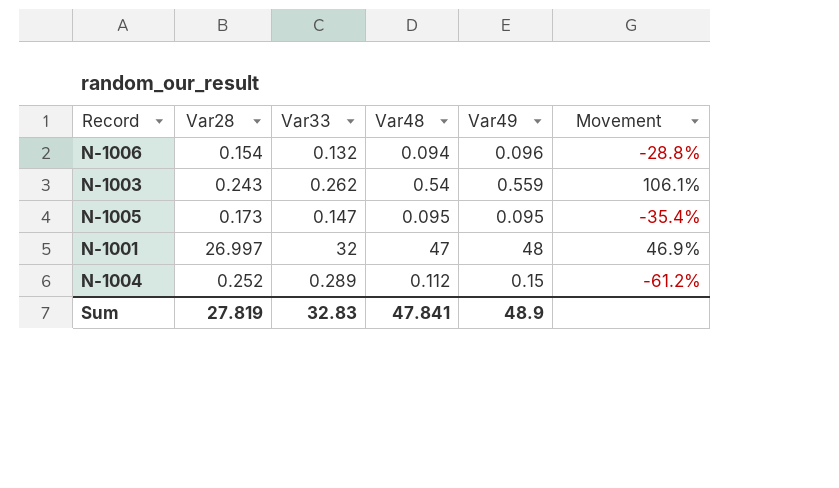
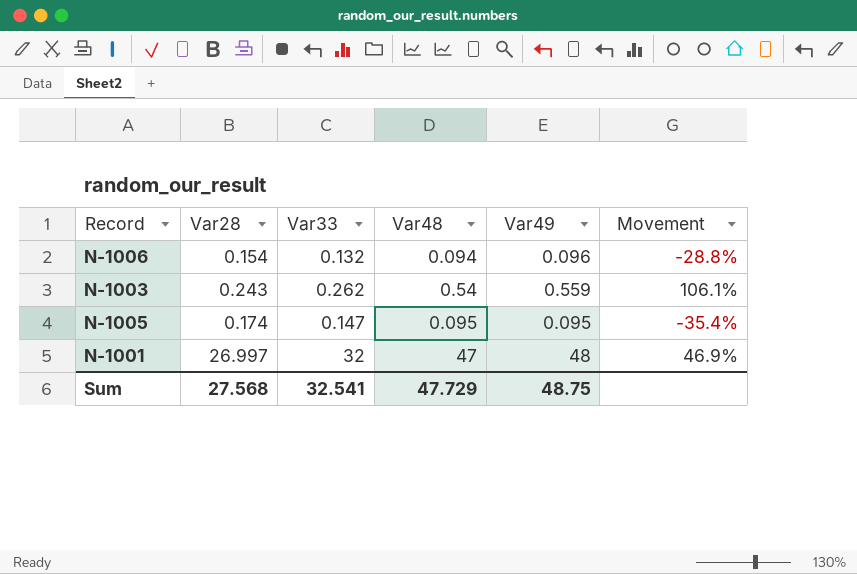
row N-1004: 0.252 | 0.289 | 0.112 | 0.15 | -61.2% -> none
N-1005 | Var28: 0.173 -> 0.174
Sum | Var28: 27.819 -> 27.568
Sum | Var33: 32.83 -> 32.541
Sum | Var48: 47.841 -> 47.729
Sum | Var49: 48.9 -> 48.75

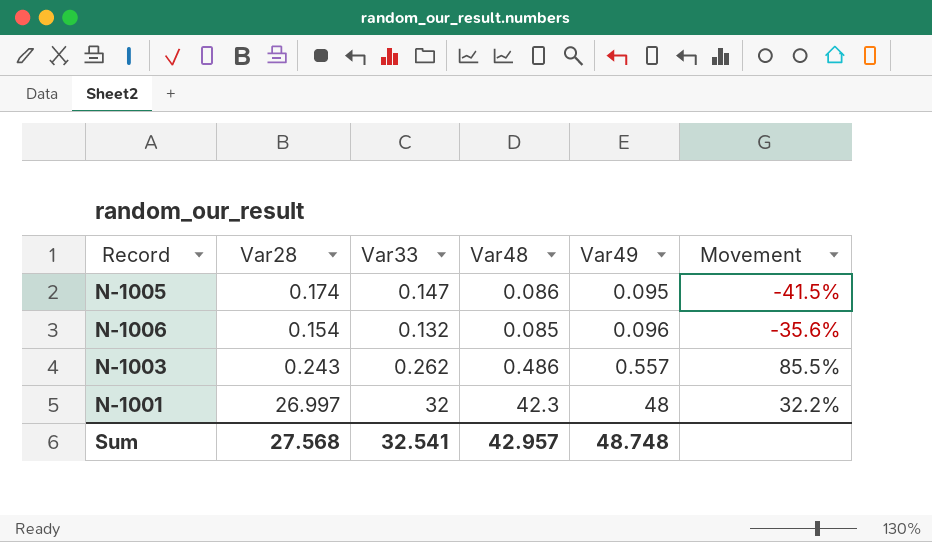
row order: none -> Var49 ascending
N-1005 | Var48: 0.095 -> 0.086
N-1005 | Movement: -35.4% -> -41.5%
N-1006 | Var48: 0.094 -> 0.085
N-1006 | Movement: -28.8% -> -35.6%
N-1003 | Var48: 0.54 -> 0.486
N-1003 | Var49: 0.559 -> 0.557
N-1003 | Movement: 106.1% -> 85.5%
N-1001 | Var48: 47 -> 42.3
N-1001 | Movement: 46.9% -> 32.2%
Sum | Var48: 47.729 -> 42.957
Sum | Var49: 48.75 -> 48.748

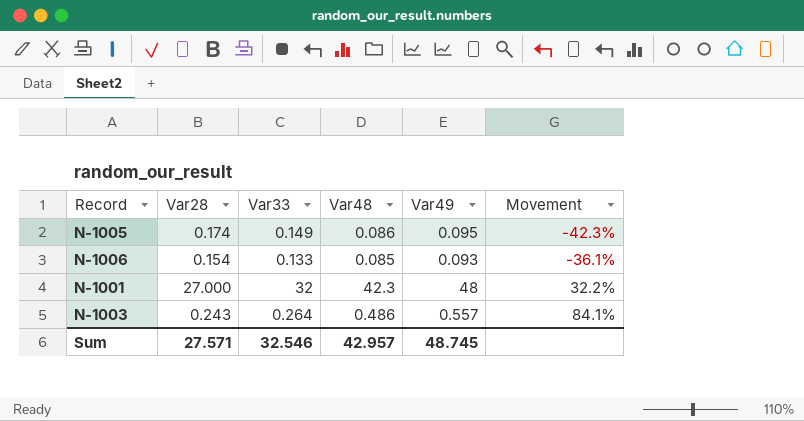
row order: Var49 ascending -> Movement ascending
N-1005 | Var33: 0.147 -> 0.149
N-1005 | Movement: -41.5% -> -42.3%
N-1006 | Var33: 0.132 -> 0.133
N-1006 | Var49: 0.096 -> 0.093
N-1006 | Movement: -35.6% -> -36.1%
N-1001 | Var28: 26.997 -> 27.000
N-1003 | Var33: 0.262 -> 0.264
N-1003 | Movement: 85.5% -> 84.1%
Sum | Var28: 27.568 -> 27.571
Sum | Var33: 32.541 -> 32.546
Sum | Var49: 48.748 -> 48.745

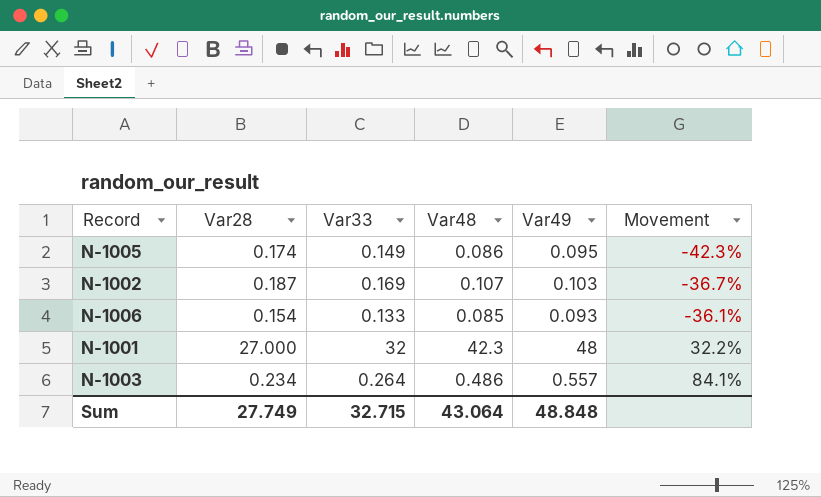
row N-1002: none -> 0.187 | 0.169 | 0.107 | 0.103 | -36.7%
N-1003 | Var28: 0.243 -> 0.234
Sum | Var28: 27.571 -> 27.749
Sum | Var33: 32.546 -> 32.715
Sum | Var48: 42.957 -> 43.064
Sum | Var49: 48.745 -> 48.848

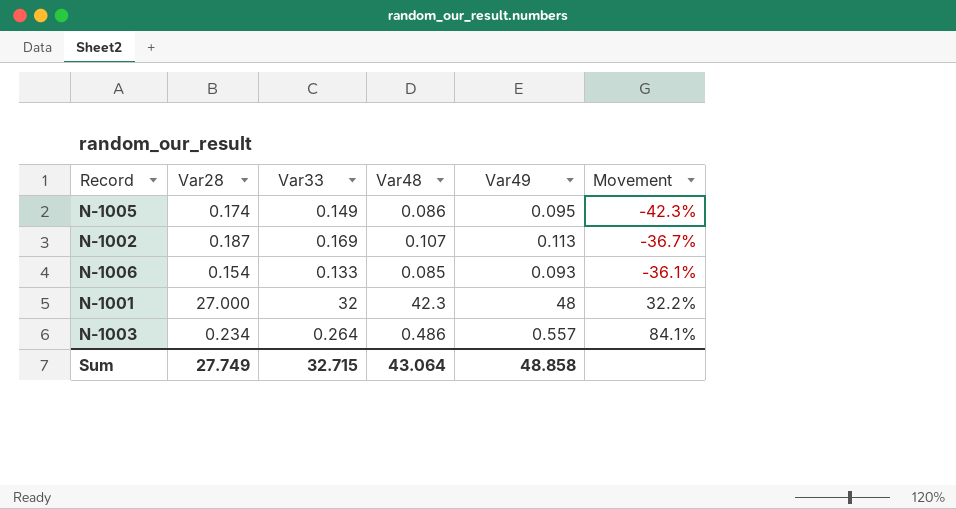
N-1002 | Var49: 0.103 -> 0.113
Sum | Var49: 48.848 -> 48.858

